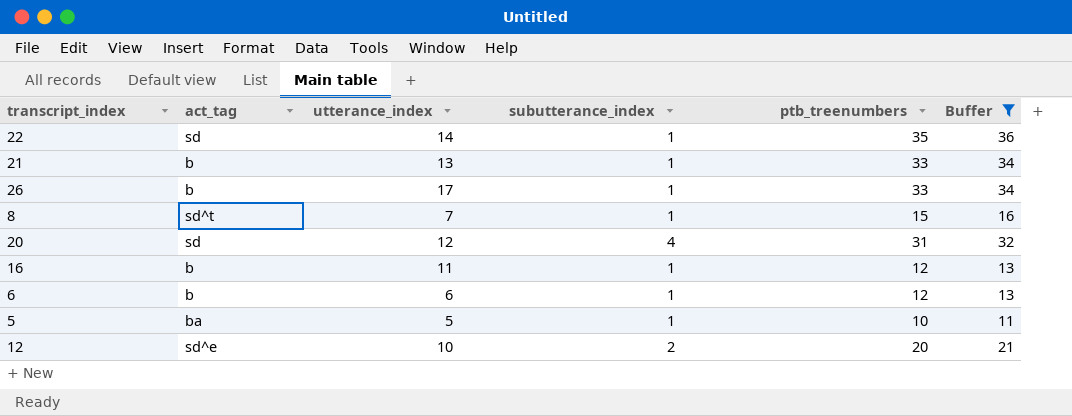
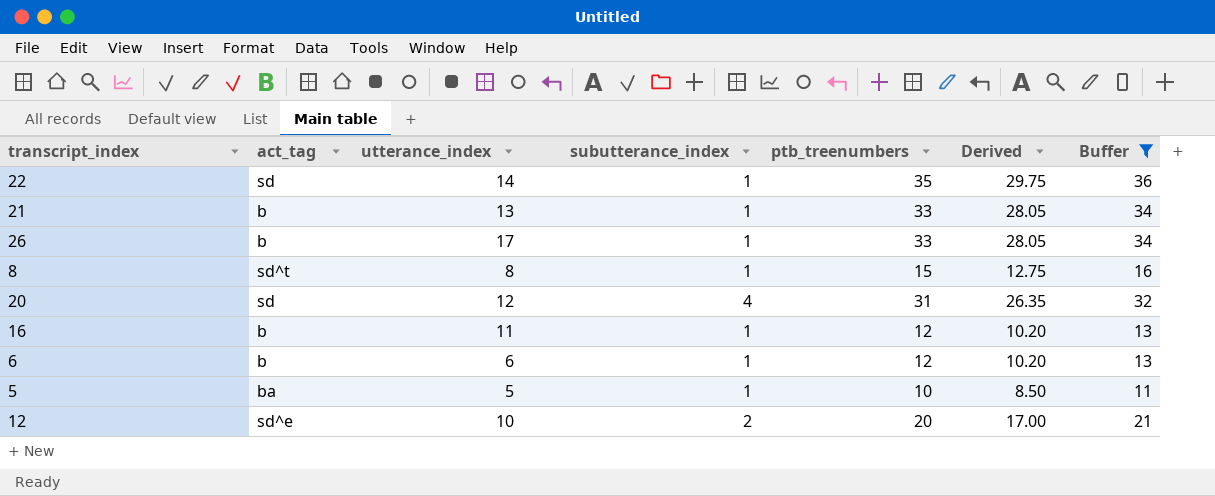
column Derived | formula: none -> [ptb_treenumbers] * 0.85
8 | utterance_index: 7 -> 8

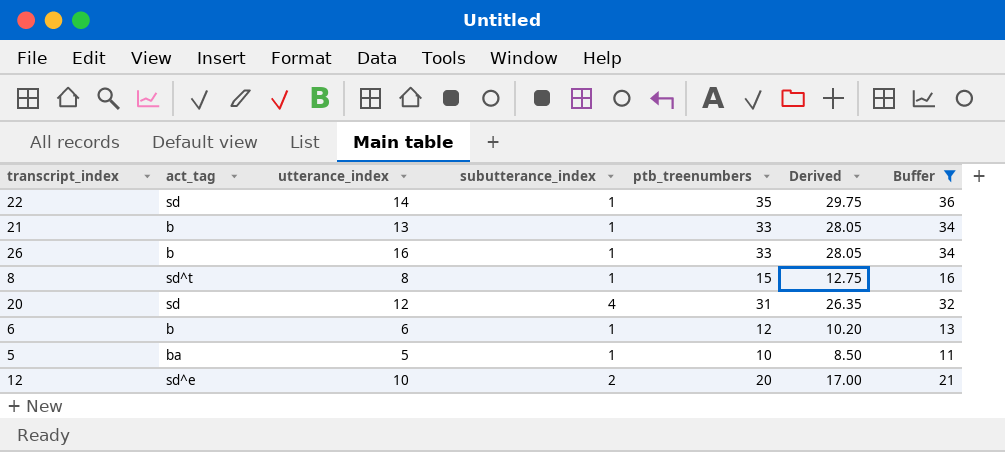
row 16: b | 11 | 1 | 12 | 10.20 | 13 -> none
26 | utterance_index: 17 -> 16

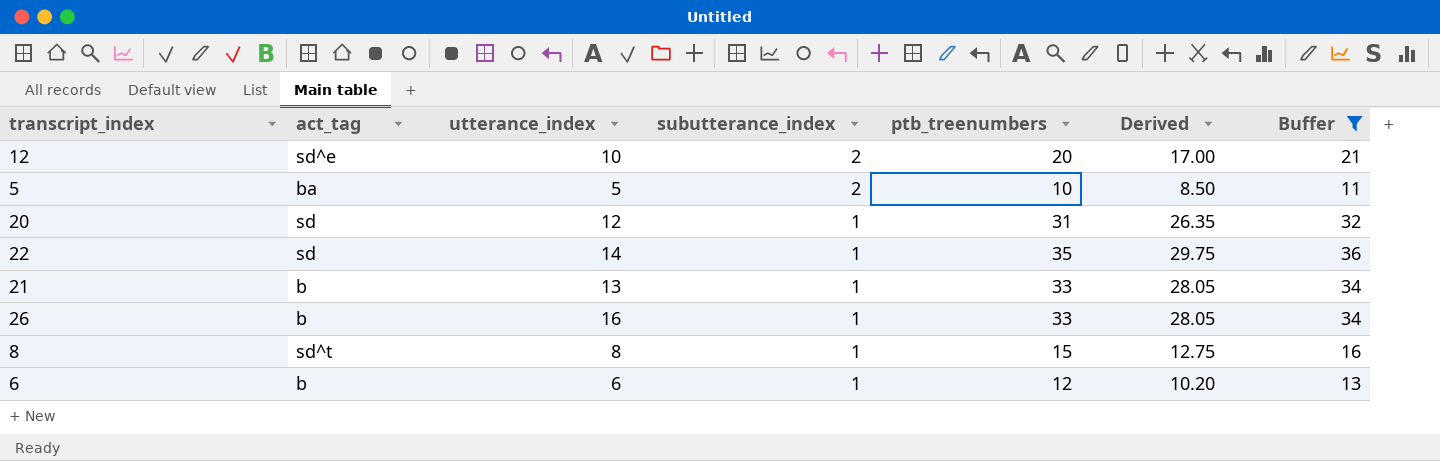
row order: none -> subutterance_index descending
5 | subutterance_index: 1 -> 2
20 | subutterance_index: 4 -> 1

